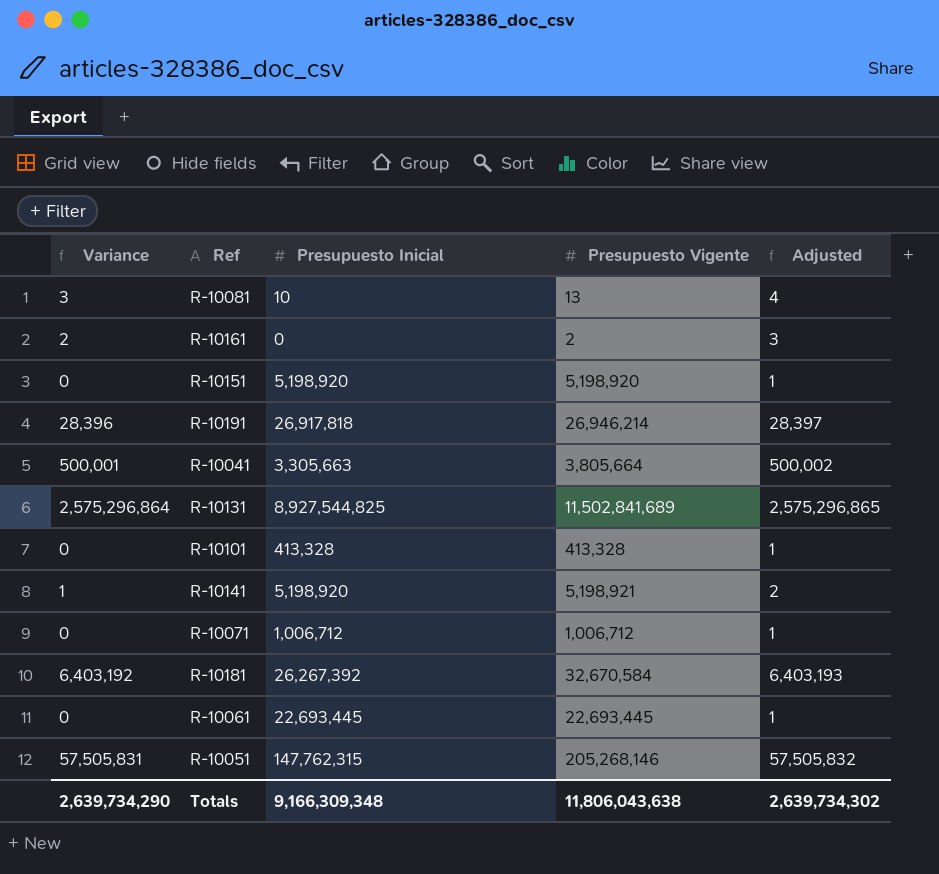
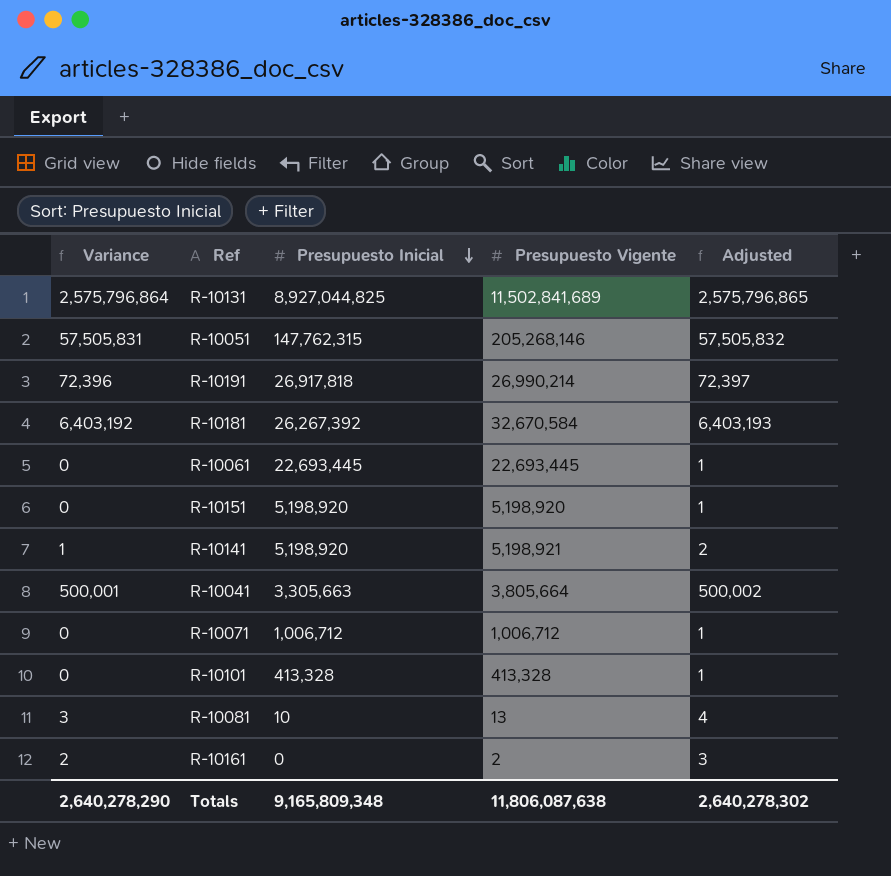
row order: none -> Presupuesto Inicial descending
R-10131 | Variance: 2,575,296,864 -> 2,575,796,864
R-10131 | Presupuesto Inicial: 8,927,544,825 -> 8,927,044,825
R-10131 | Adjusted: 2,575,296,865 -> 2,575,796,865
R-10191 | Variance: 28,396 -> 72,396
R-10191 | Presupuesto Vigente: 26,946,214 -> 26,990,214
R-10191 | Adjusted: 28,397 -> 72,397
Totals | Variance: 2,639,734,290 -> 2,640,278,290
Totals | Presupuesto Inicial: 9,166,309,348 -> 9,165,809,348
Totals | Presupuesto Vigente: 11,806,043,638 -> 11,806,087,638
Totals | Adjusted: 2,639,734,302 -> 2,640,278,302

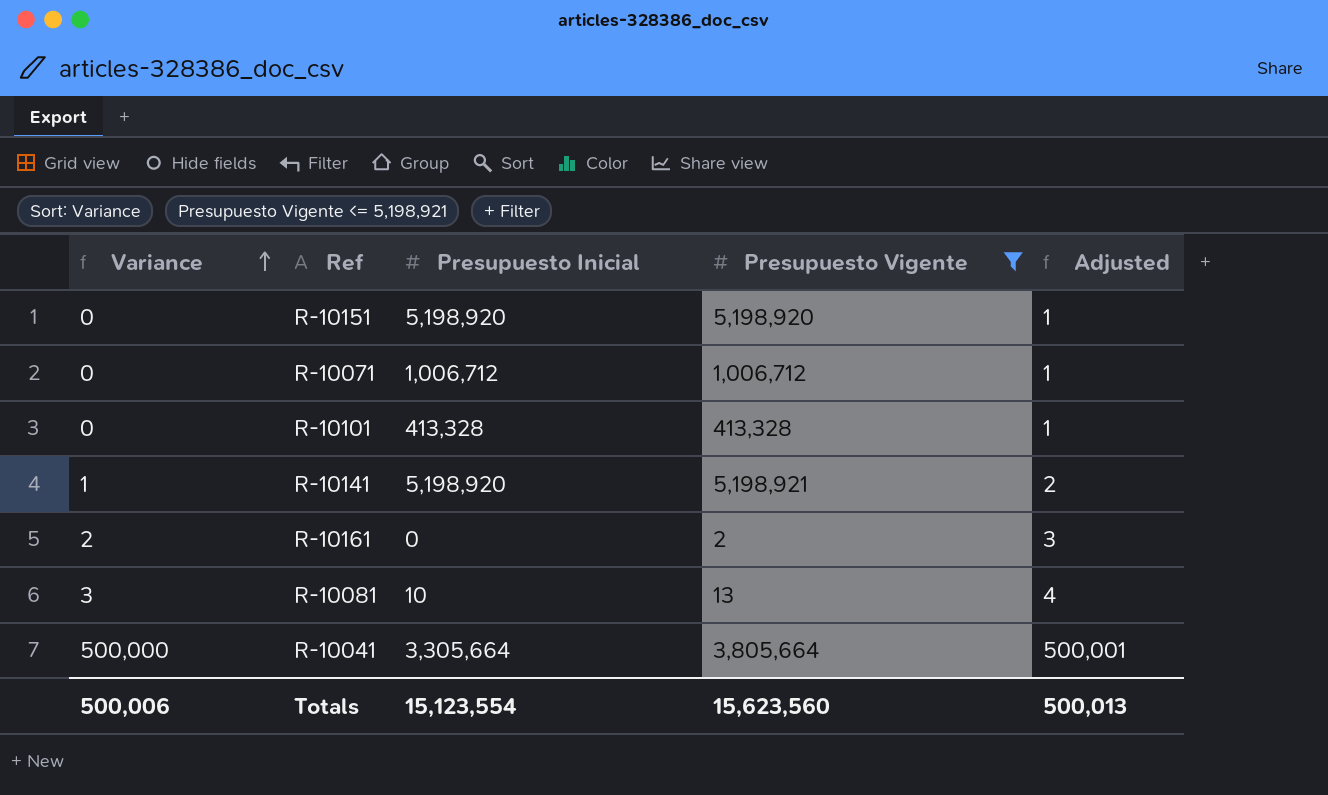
filter: none -> Presupuesto Vigente <= 5,198,921
row order: Presupuesto Inicial descending -> Variance ascending
R-10041 | Variance: 500,001 -> 500,000
R-10041 | Presupuesto Inicial: 3,305,663 -> 3,305,664
R-10041 | Adjusted: 500,002 -> 500,001
Totals | Variance: 2,640,278,290 -> 500,006
Totals | Presupuesto Inicial: 9,165,809,348 -> 15,123,554
Totals | Presupuesto Vigente: 11,806,087,638 -> 15,623,560
Totals | Adjusted: 2,640,278,302 -> 500,013

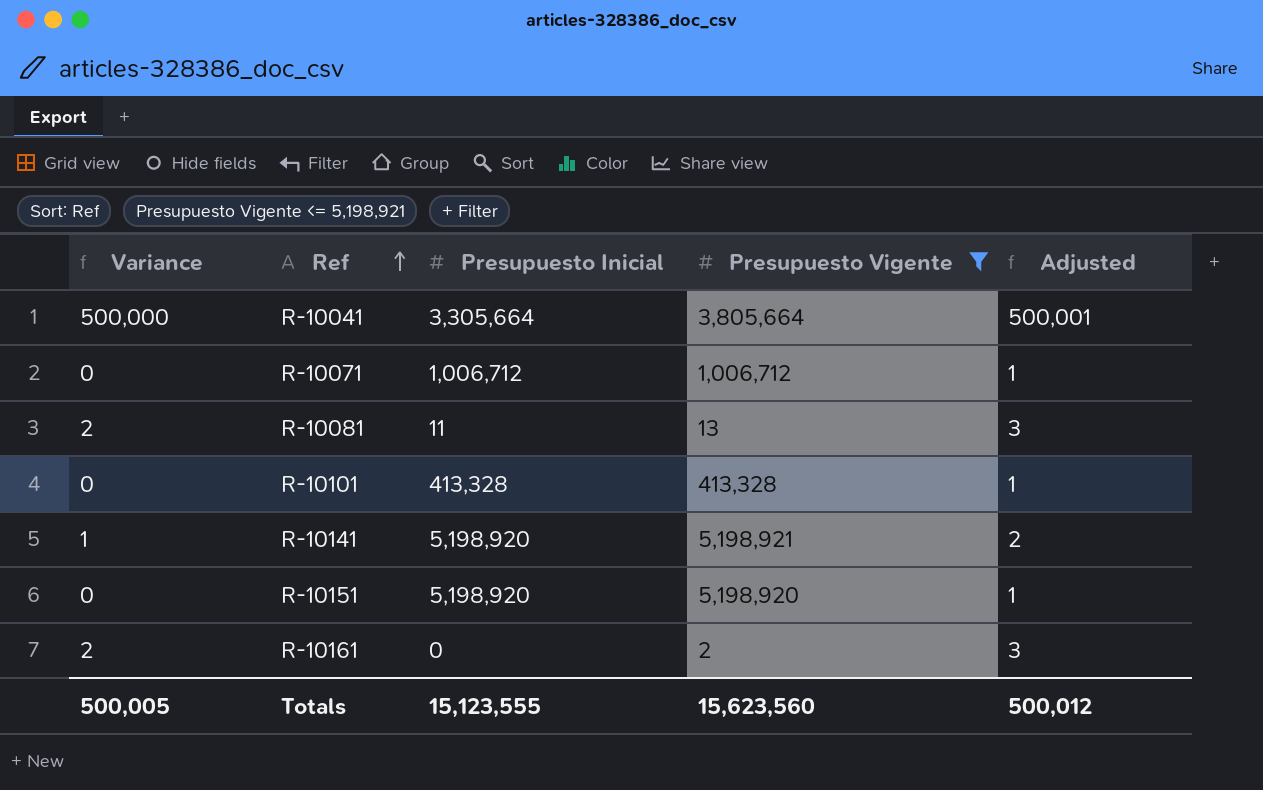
row order: Variance ascending -> Ref ascending
R-10081 | Variance: 3 -> 2
R-10081 | Presupuesto Inicial: 10 -> 11
R-10081 | Adjusted: 4 -> 3
Totals | Variance: 500,006 -> 500,005
Totals | Presupuesto Inicial: 15,123,554 -> 15,123,555
Totals | Adjusted: 500,013 -> 500,012

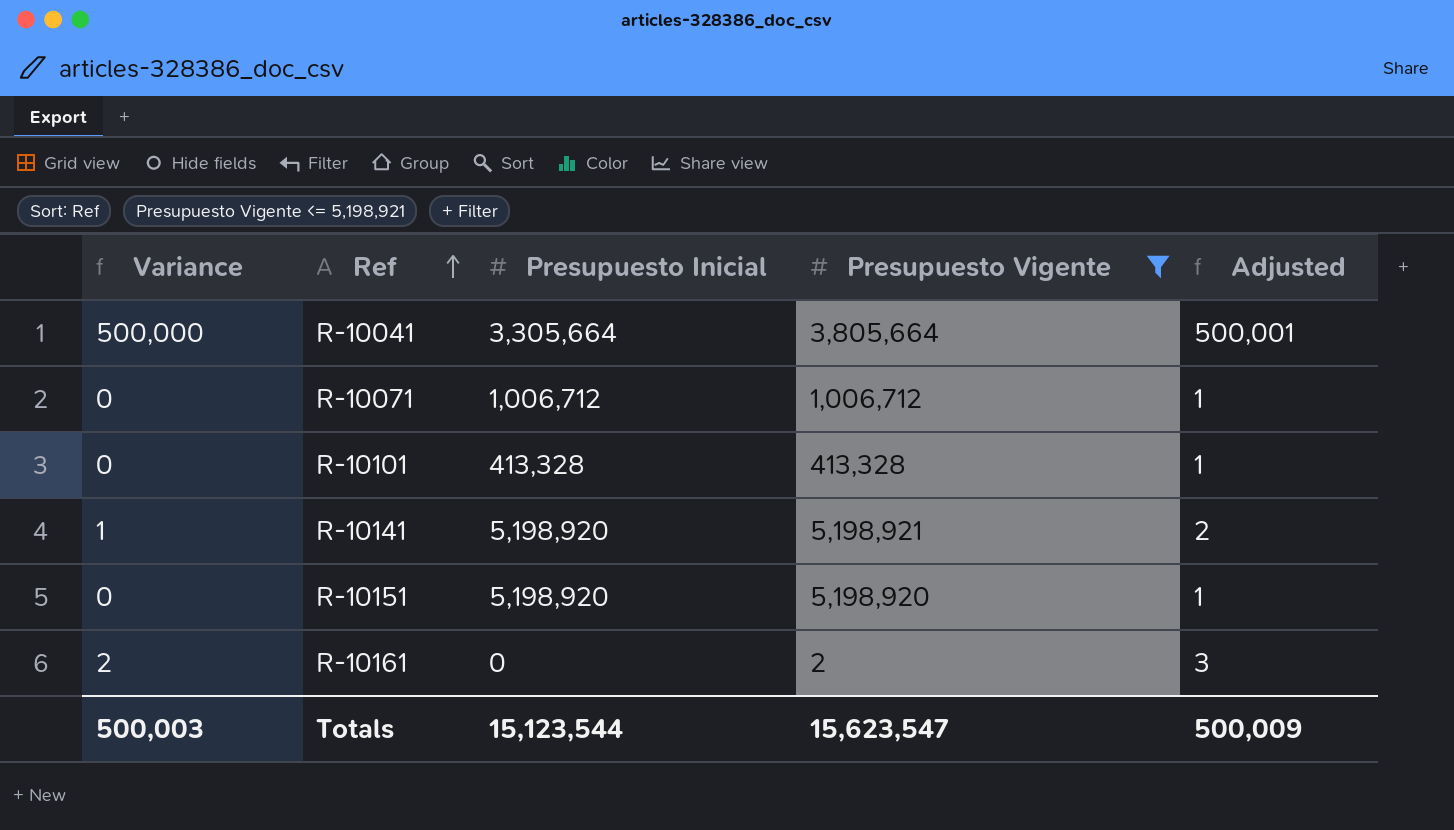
row R-10081: 2 | 11 | 13 | 3 -> none
Totals | Variance: 500,005 -> 500,003
Totals | Presupuesto Inicial: 15,123,555 -> 15,123,544
Totals | Presupuesto Vigente: 15,623,560 -> 15,623,547
Totals | Adjusted: 500,012 -> 500,009

